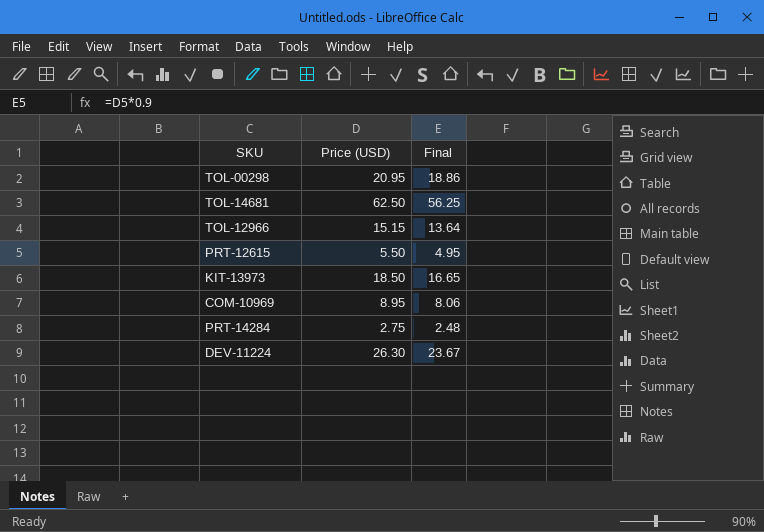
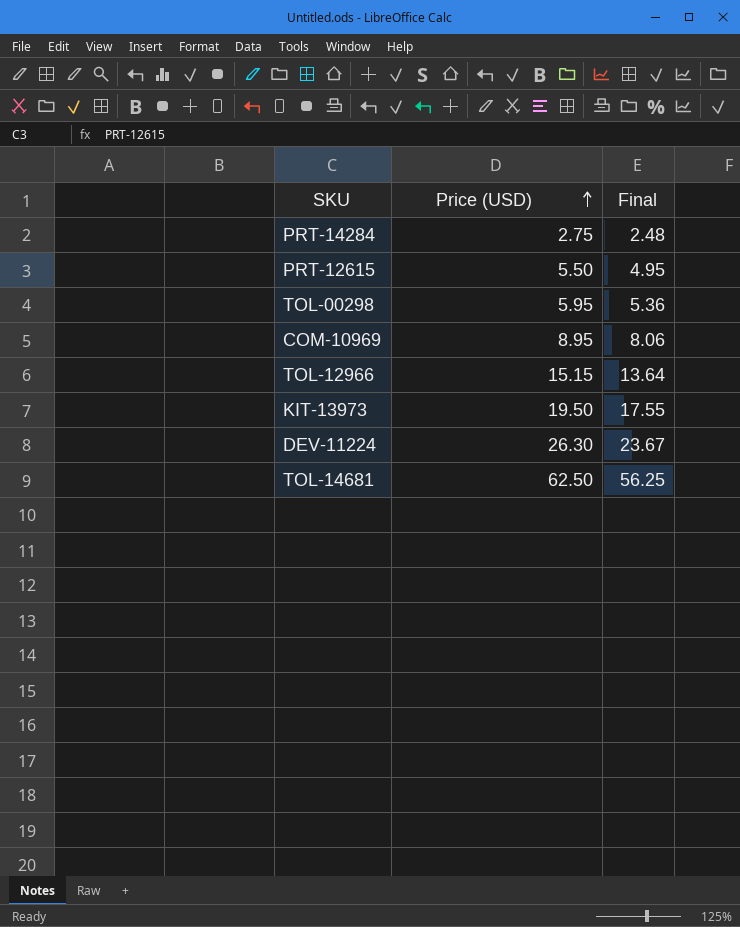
row order: none -> Price (USD) ascending
TOL-00298 | Price (USD): 20.95 -> 5.95
TOL-00298 | Final: 18.86 -> 5.36
KIT-13973 | Price (USD): 18.50 -> 19.50
KIT-13973 | Final: 16.65 -> 17.55

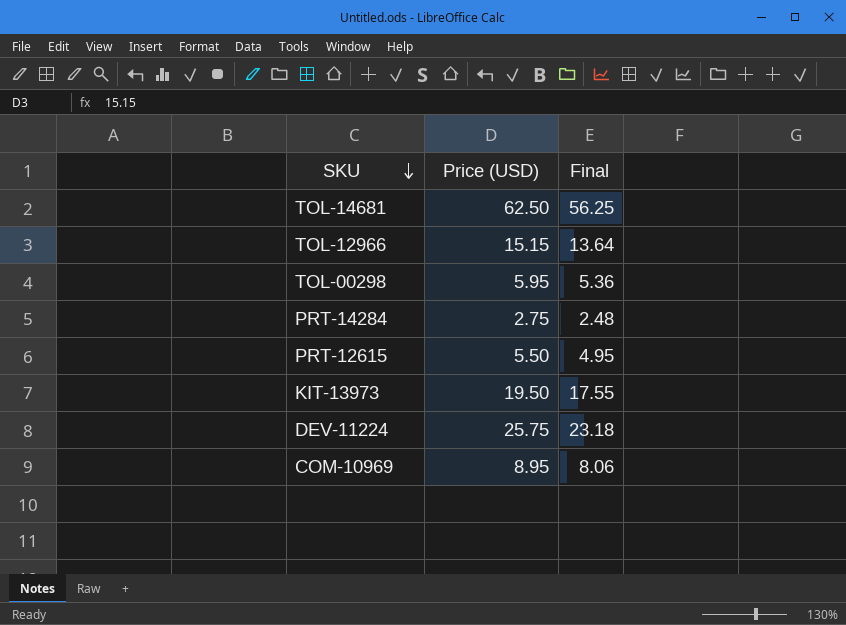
row order: Price (USD) ascending -> SKU descending
DEV-11224 | Price (USD): 26.30 -> 25.75
DEV-11224 | Final: 23.67 -> 23.18

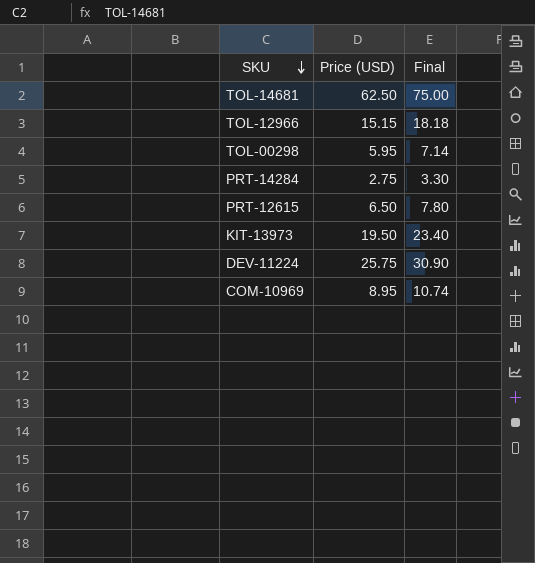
column Final | formula: [Price (USD)] * 0.9 -> [Price (USD)] * 1.2
PRT-12615 | Price (USD): 5.50 -> 6.50

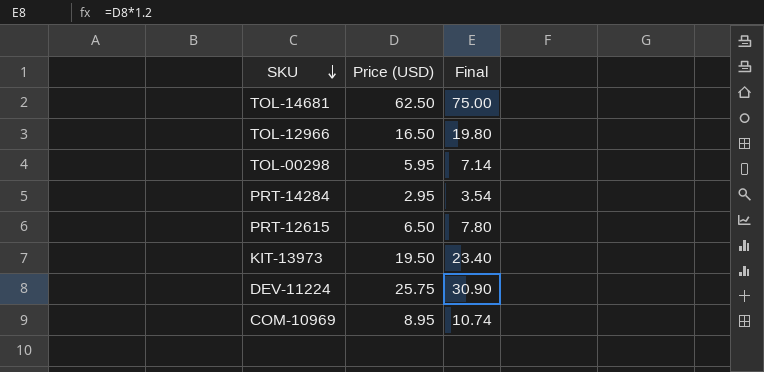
TOL-12966 | Price (USD): 15.15 -> 16.50
TOL-12966 | Final: 18.18 -> 19.80
PRT-14284 | Price (USD): 2.75 -> 2.95
PRT-14284 | Final: 3.30 -> 3.54

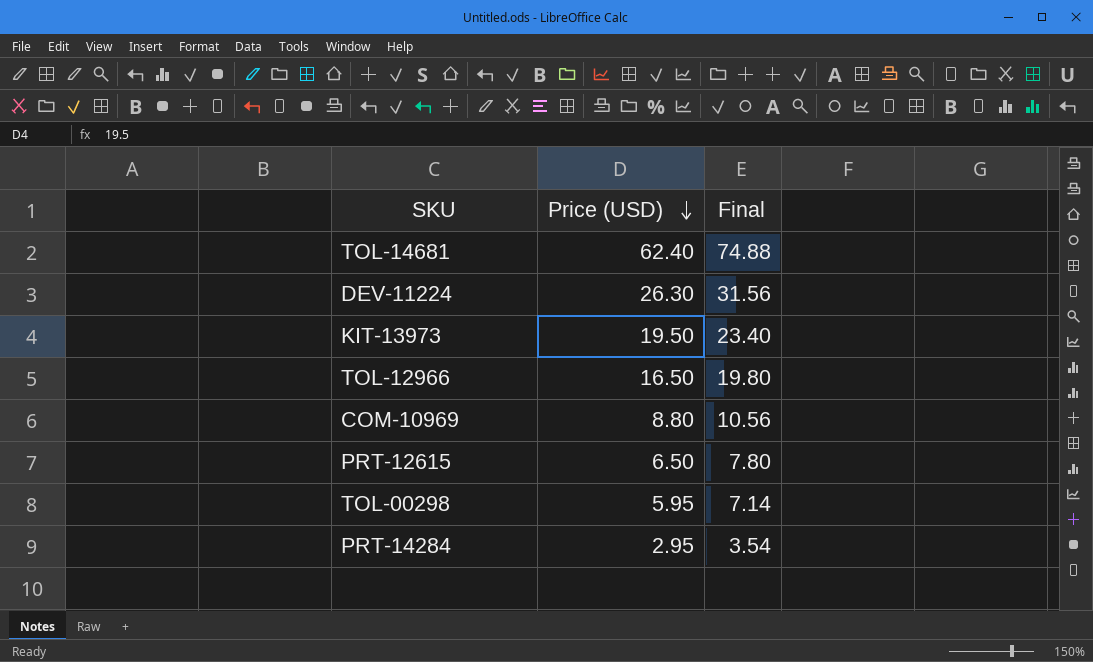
row order: SKU descending -> Price (USD) descending
TOL-14681 | Price (USD): 62.50 -> 62.40
TOL-14681 | Final: 75.00 -> 74.88
DEV-11224 | Price (USD): 25.75 -> 26.30
DEV-11224 | Final: 30.90 -> 31.56
COM-10969 | Price (USD): 8.95 -> 8.80
COM-10969 | Final: 10.74 -> 10.56

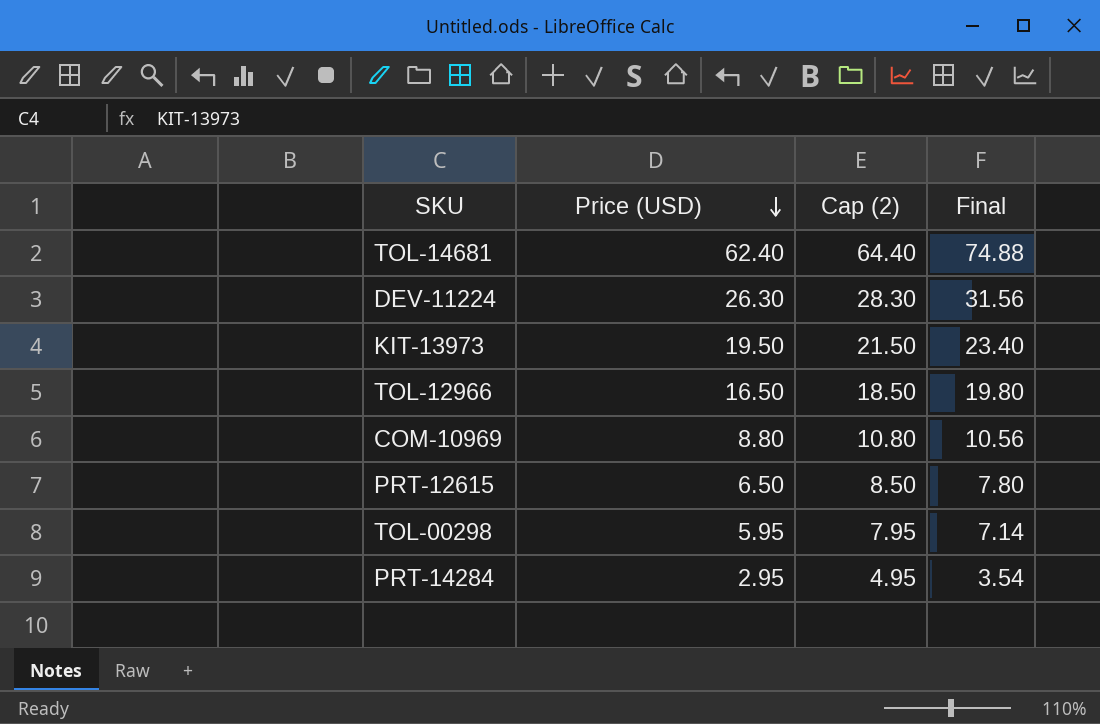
column Cap (2) | formula: none -> [Price (USD)] + 2

